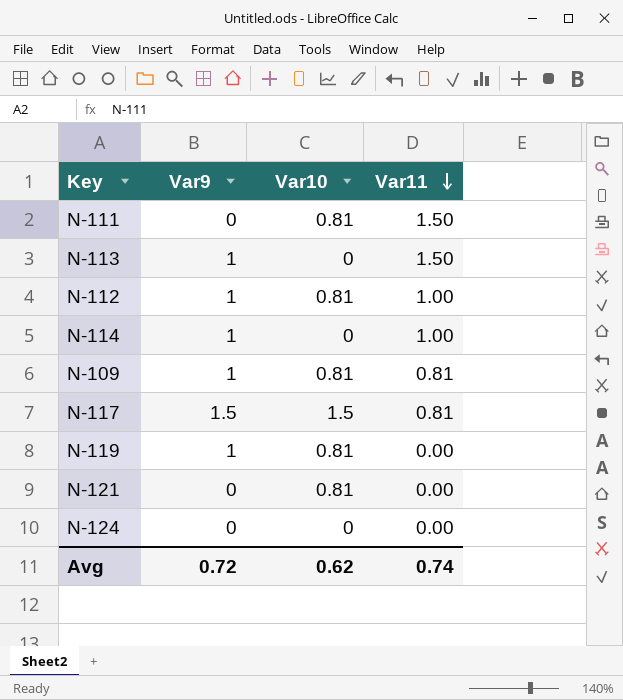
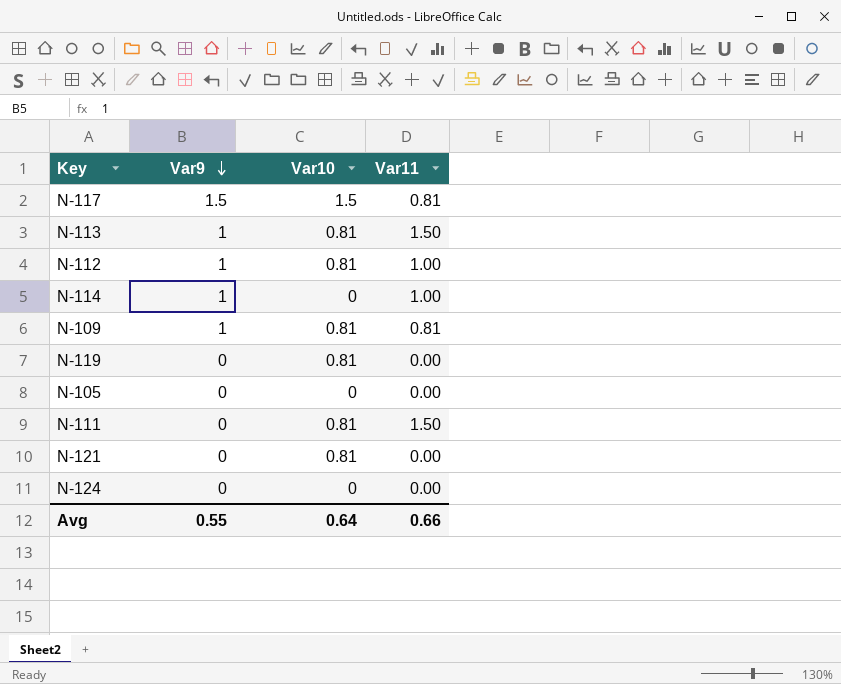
row order: Var11 descending -> Var9 descending
N-113 | Var10: 0 -> 0.81
N-119 | Var9: 1 -> 0
row N-105: none -> 0 | 0 | 0.00
Avg | Var9: 0.72 -> 0.55
Avg | Var10: 0.62 -> 0.64
Avg | Var11: 0.74 -> 0.66

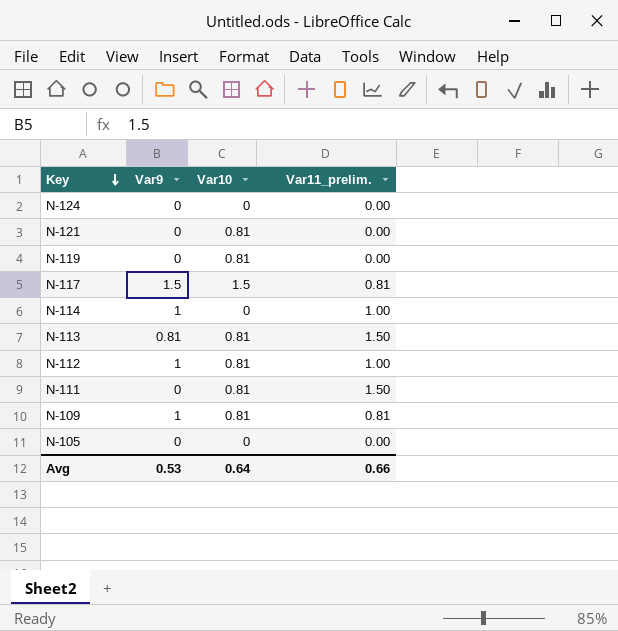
row order: Var9 descending -> Key descending
column name: Var11 -> Var11_prelim.
N-113 | Var9: 1 -> 0.81
Avg | Var9: 0.55 -> 0.53

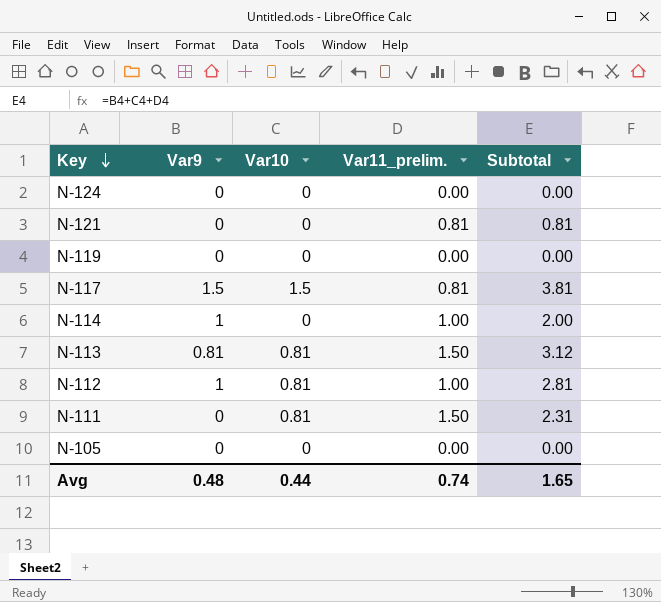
column Subtotal | formula: none -> [Var9] + [Var10] + [Var11_prelim.]
row N-109: 1 | 0.81 | 0.81 -> none
N-121 | Var10: 0.81 -> 0
N-121 | Var11_prelim.: 0.00 -> 0.81
N-119 | Var10: 0.81 -> 0
Avg | Var9: 0.53 -> 0.48
Avg | Var10: 0.64 -> 0.44
Avg | Var11_prelim.: 0.66 -> 0.74

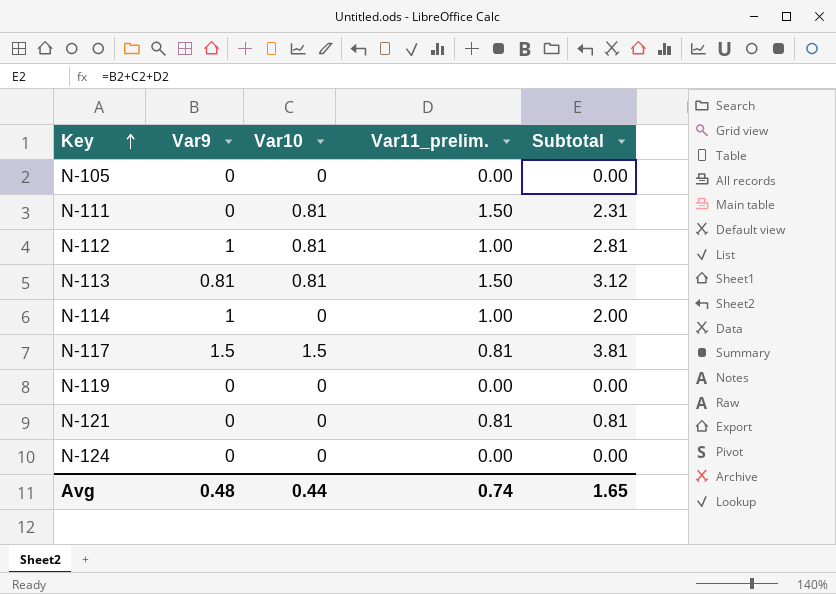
row order: Key descending -> Key ascending

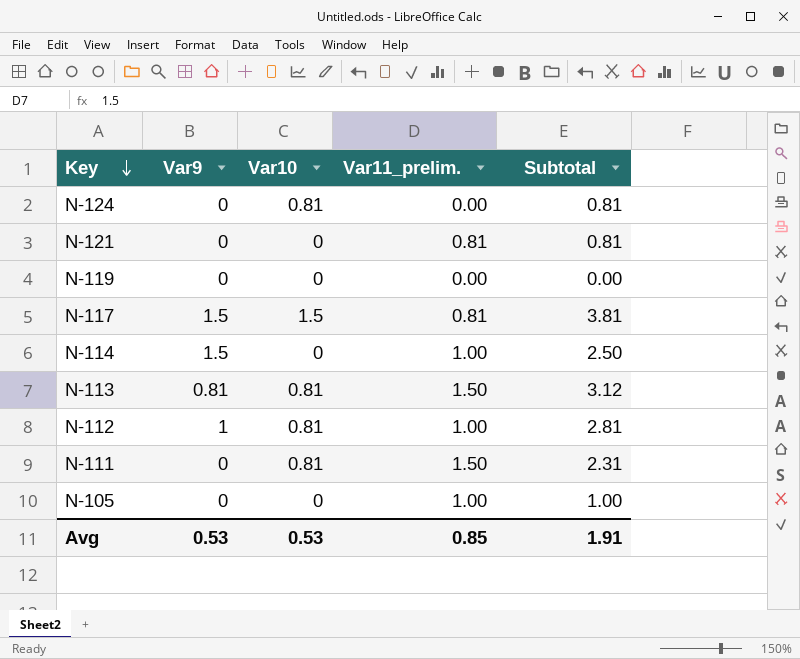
row order: Key ascending -> Key descending
N-124 | Var10: 0 -> 0.81
N-124 | Subtotal: 0.00 -> 0.81
N-114 | Var9: 1 -> 1.5
N-114 | Subtotal: 2.00 -> 2.50
N-105 | Var11_prelim.: 0.00 -> 1.00
N-105 | Subtotal: 0.00 -> 1.00
Avg | Var9: 0.48 -> 0.53
Avg | Var10: 0.44 -> 0.53
Avg | Var11_prelim.: 0.74 -> 0.85
Avg | Subtotal: 1.65 -> 1.91

